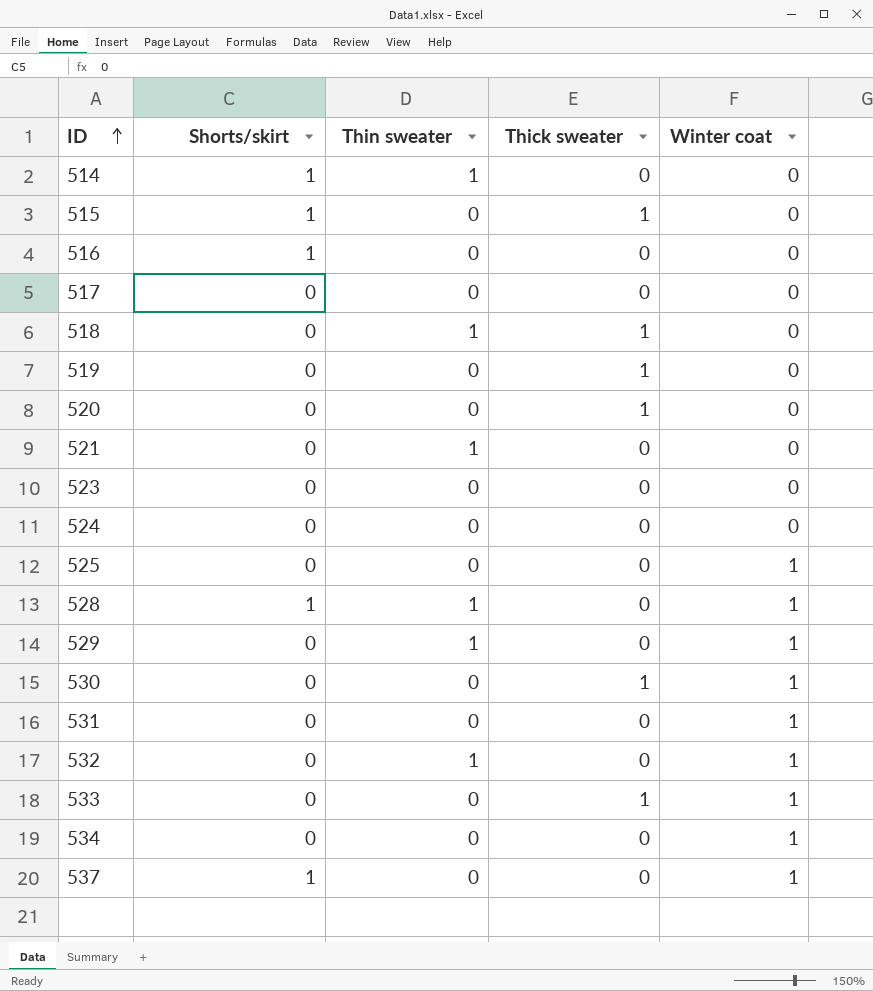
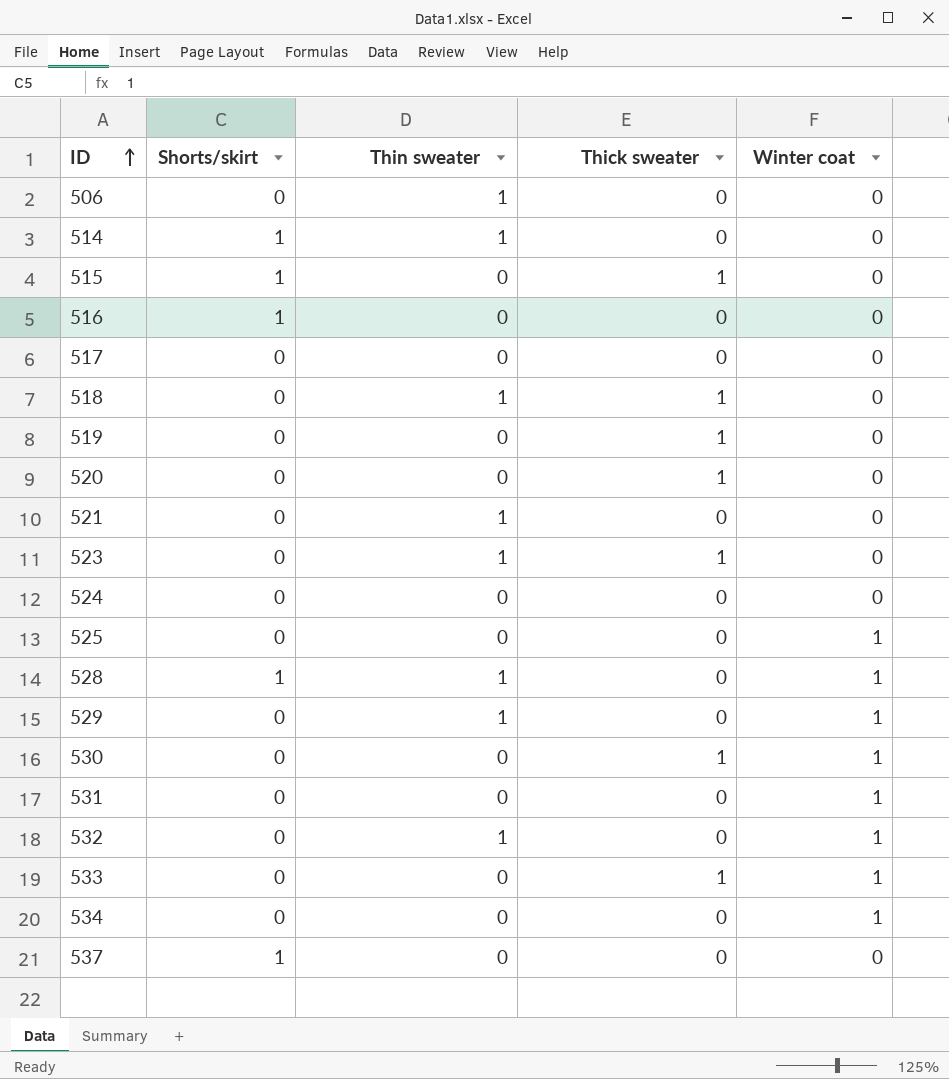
row 506: none -> 0 | 1 | 0 | 0
523 | Thin sweater: 0 -> 1
523 | Thick sweater: 0 -> 1
537 | Winter coat: 1 -> 0

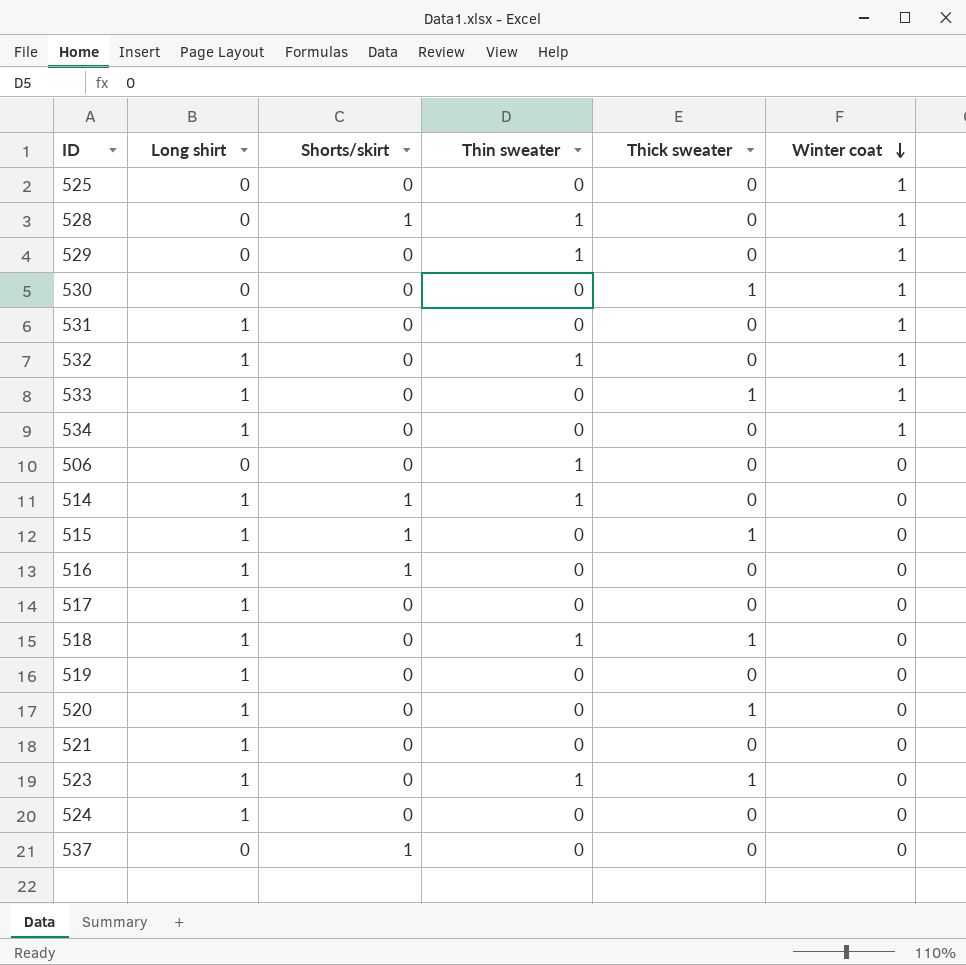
row order: ID ascending -> Winter coat descending
column Long shirt | position: none -> 2
519 | Thick sweater: 1 -> 0
521 | Thin sweater: 1 -> 0

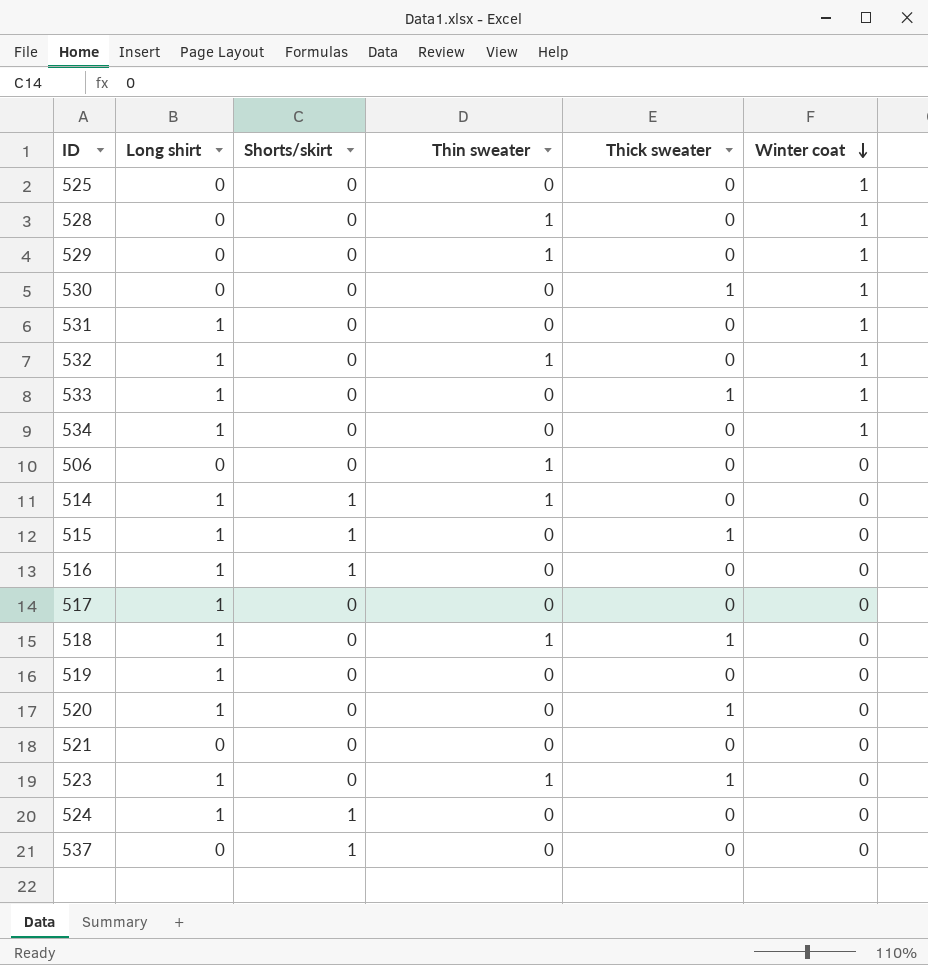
528 | Shorts/skirt: 1 -> 0
521 | Long shirt: 1 -> 0
524 | Shorts/skirt: 0 -> 1

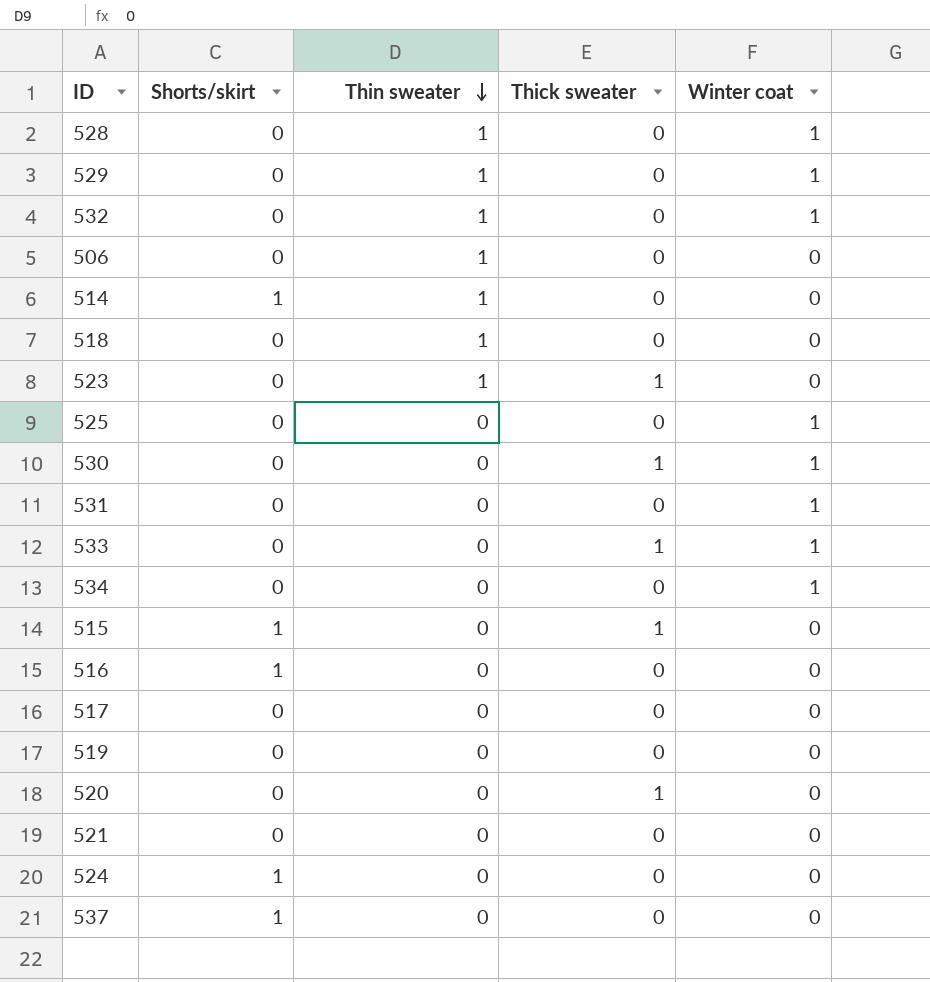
row order: Winter coat descending -> Thin sweater descending
column Long shirt | position: 2 -> none
518 | Thick sweater: 1 -> 0

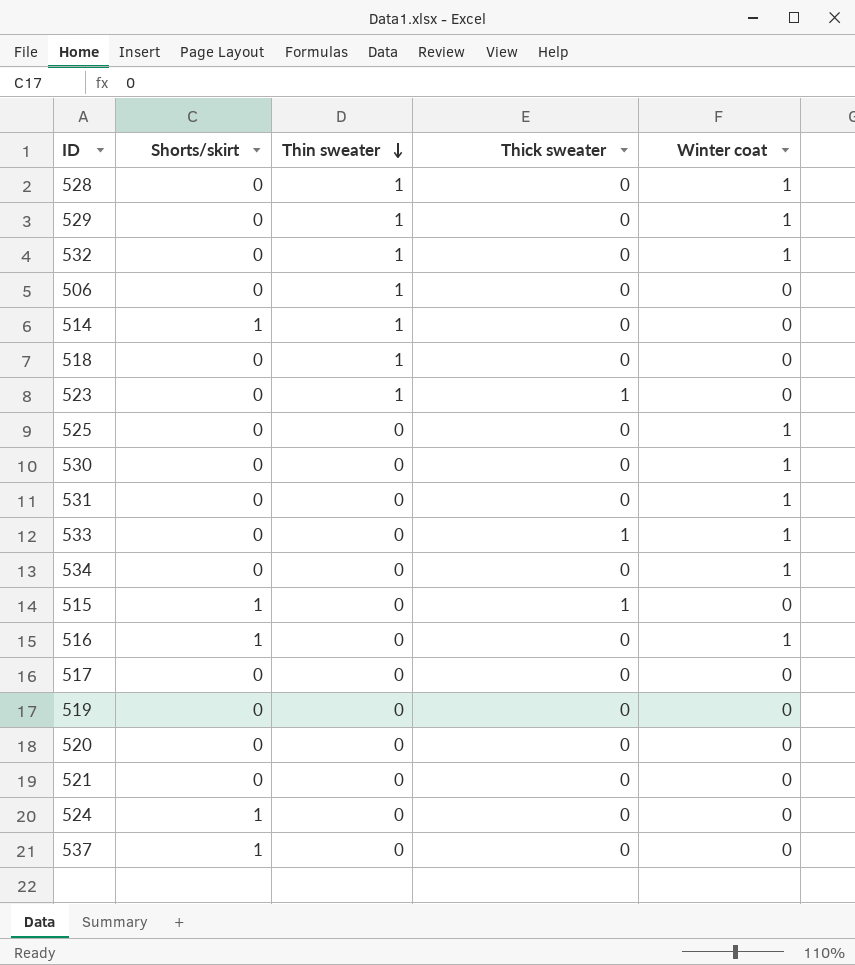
530 | Thick sweater: 1 -> 0
516 | Winter coat: 0 -> 1
520 | Thick sweater: 1 -> 0

